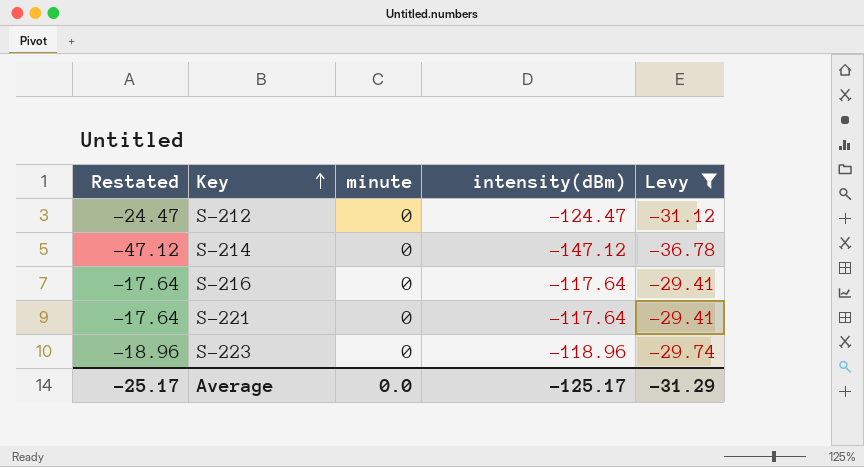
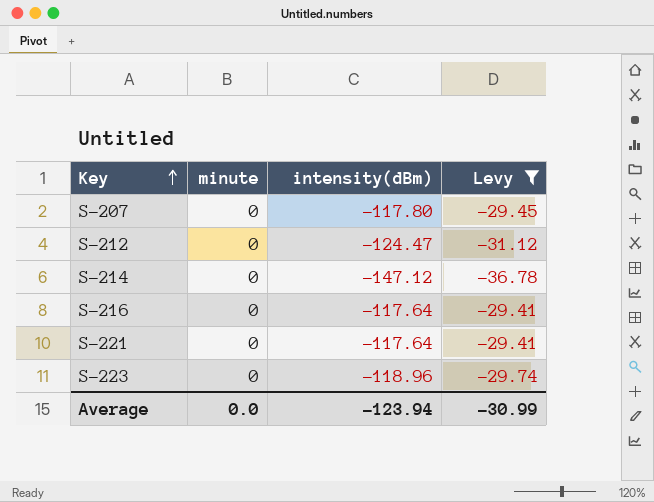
column Restated | formula: [intensity(dBm)] + 100 -> none
row S-207: none -> 0 | -117.80 | -29.45
Average | intensity(dBm): -125.17 -> -123.94
Average | Levy: -31.29 -> -30.99

